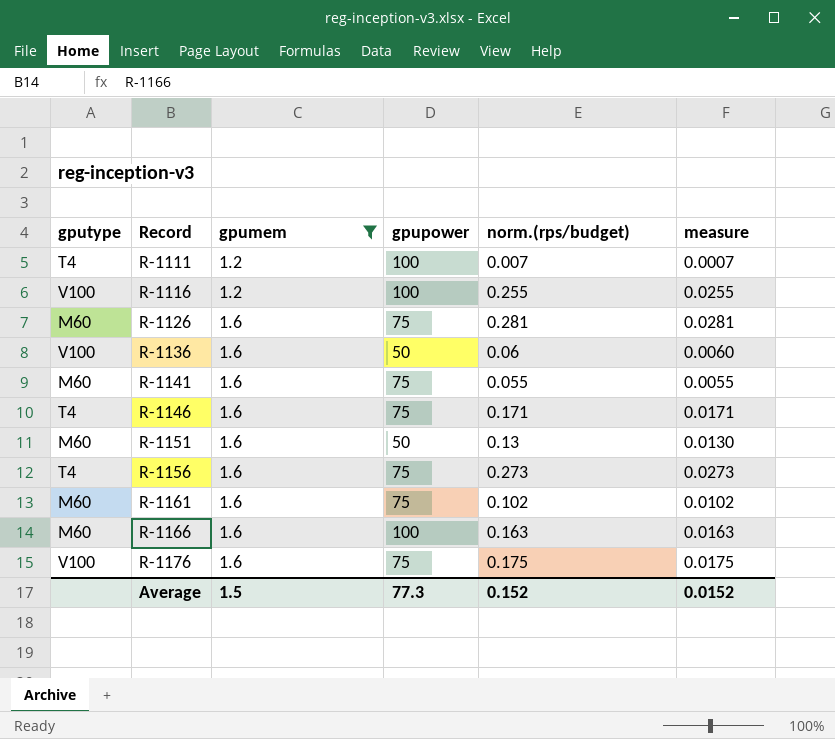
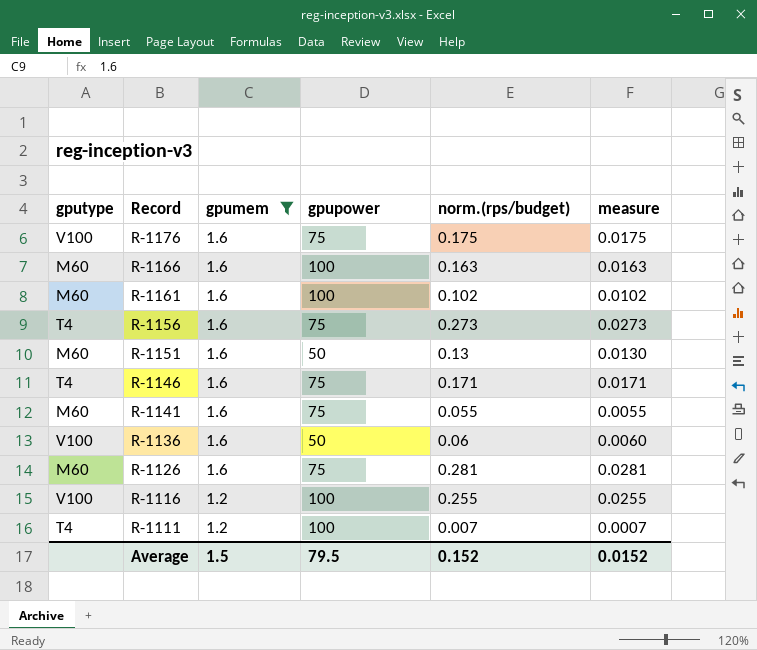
row order: Record ascending -> Record descending
R-1161 | gpupower: 75 -> 100
Average | gpupower: 77.3 -> 79.5

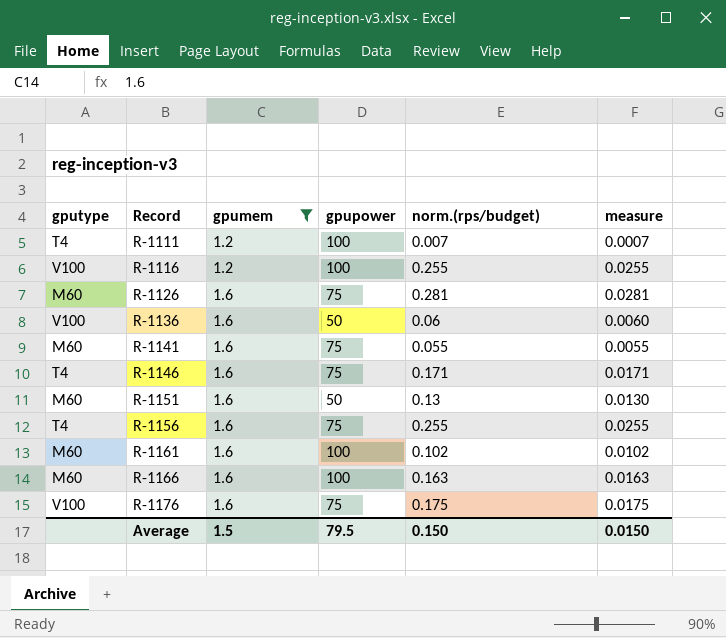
row order: Record descending -> Record ascending
R-1156 | norm.(rps/budget): 0.273 -> 0.255
R-1156 | measure: 0.0273 -> 0.0255
Average | norm.(rps/budget): 0.152 -> 0.150
Average | measure: 0.0152 -> 0.0150

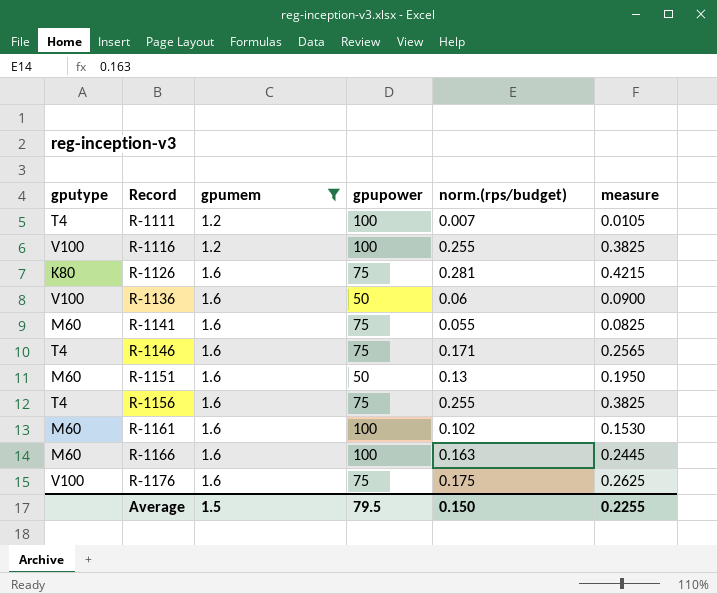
column measure | formula: [norm.(rps/budget)] * 0.1 -> [norm.(rps/budget)] * 1.5
R-1126 | gputype: M60 -> K80
Average | measure: 0.0150 -> 0.2255

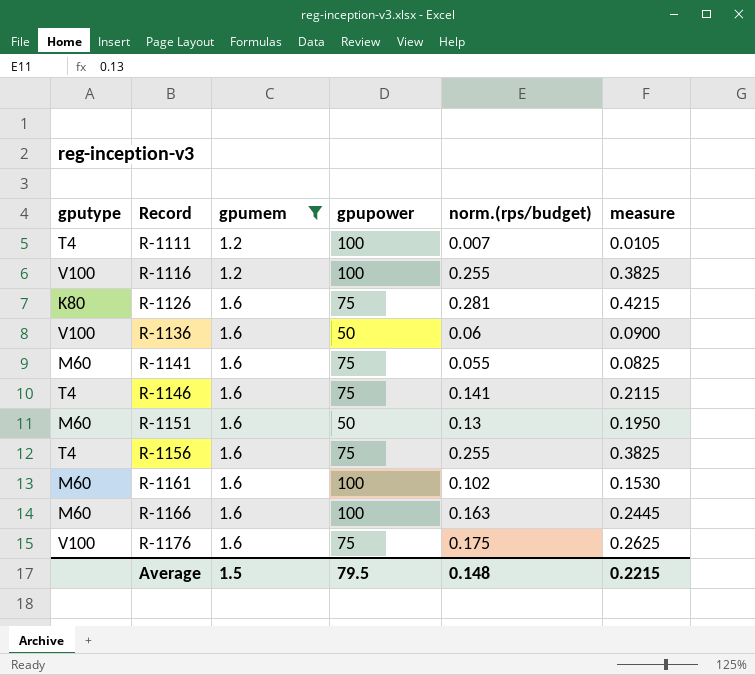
R-1146 | norm.(rps/budget): 0.171 -> 0.141
R-1146 | measure: 0.2565 -> 0.2115
Average | norm.(rps/budget): 0.150 -> 0.148
Average | measure: 0.2255 -> 0.2215

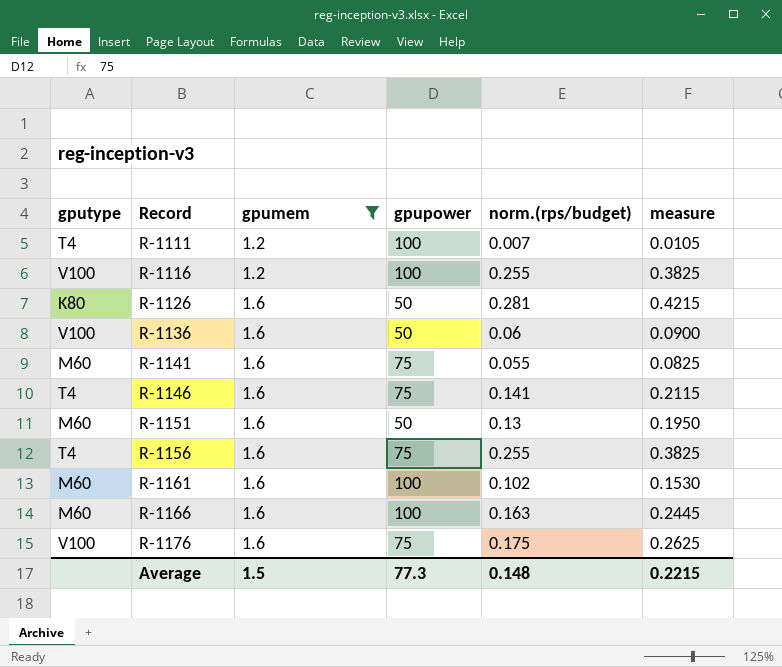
R-1126 | gpupower: 75 -> 50
Average | gpupower: 79.5 -> 77.3

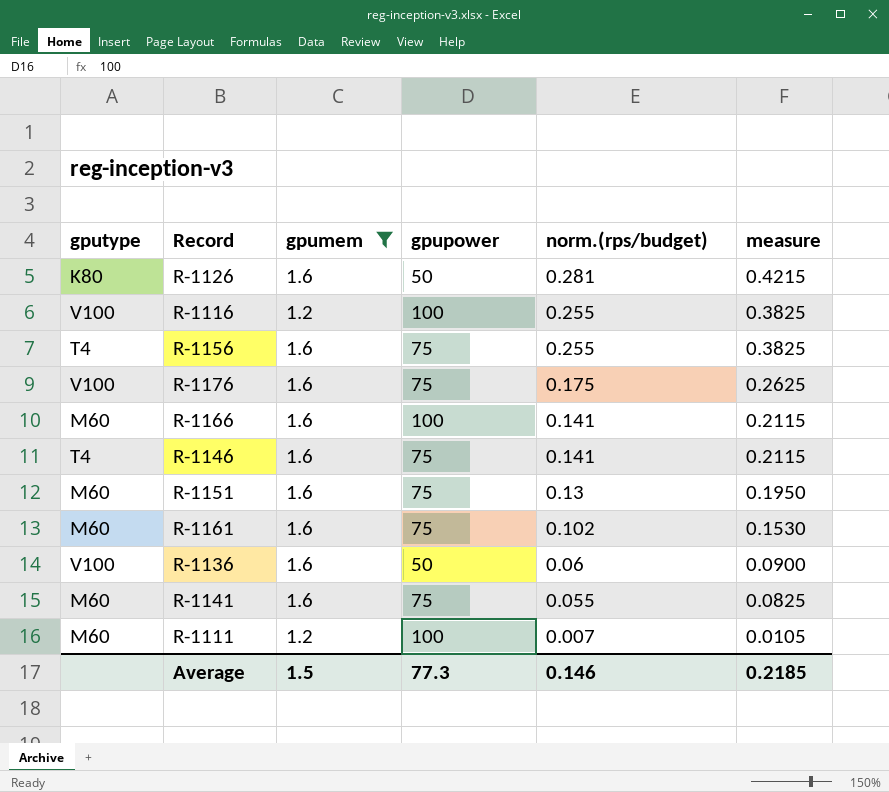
row order: Record ascending -> norm.(rps/budget) descending
R-1166 | norm.(rps/budget): 0.163 -> 0.141
R-1166 | measure: 0.2445 -> 0.2115
R-1151 | gpupower: 50 -> 75
R-1161 | gpupower: 100 -> 75
R-1111 | gputype: T4 -> M60
Average | norm.(rps/budget): 0.148 -> 0.146
Average | measure: 0.2215 -> 0.2185

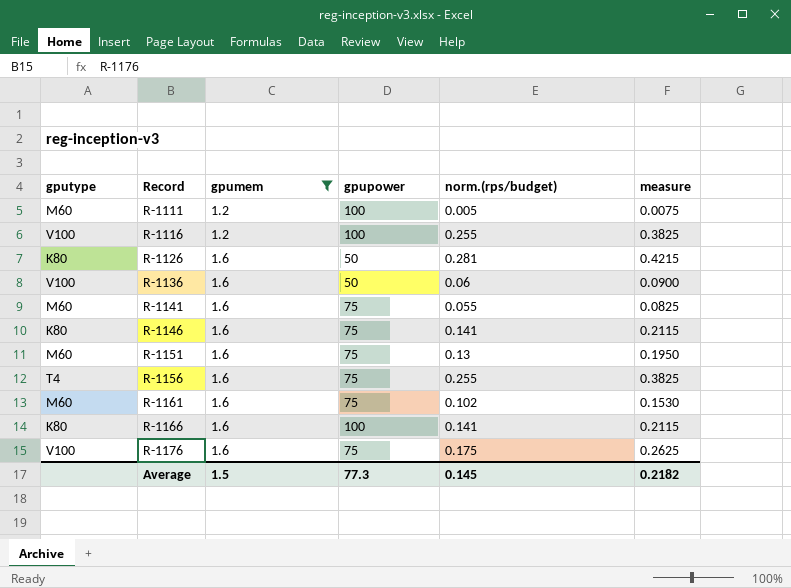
row order: norm.(rps/budget) descending -> Record ascending
R-1111 | norm.(rps/budget): 0.007 -> 0.005
R-1111 | measure: 0.0105 -> 0.0075
R-1146 | gputype: T4 -> K80
R-1166 | gputype: M60 -> K80
Average | norm.(rps/budget): 0.146 -> 0.145
Average | measure: 0.2185 -> 0.2182

